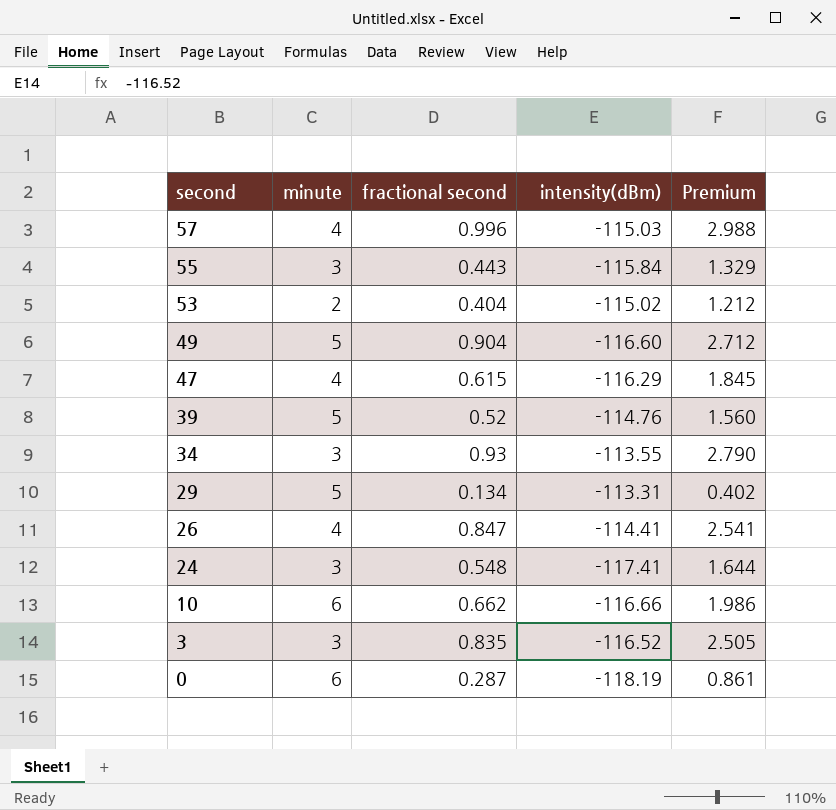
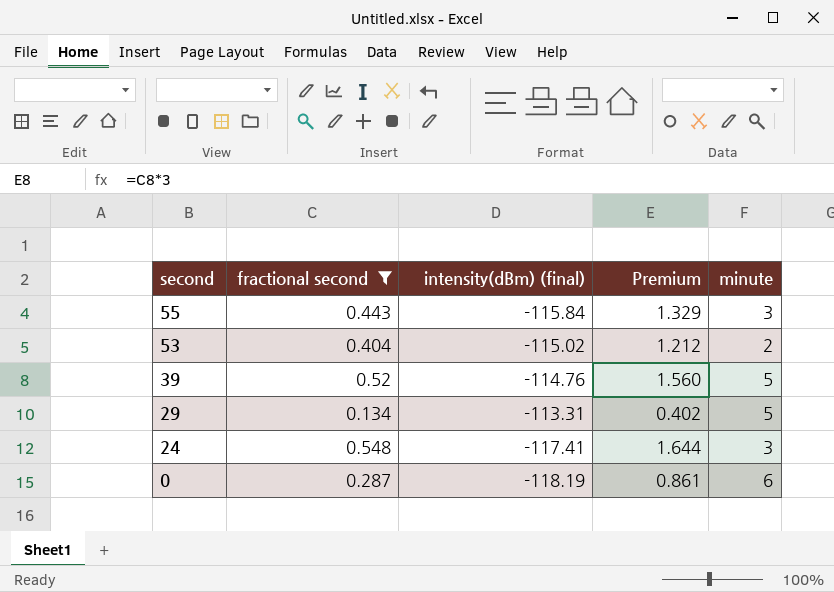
filter: none -> fractional second <= 0.548
column name: intensity(dBm) -> intensity(dBm) (final)
column minute | position: 2 -> 5

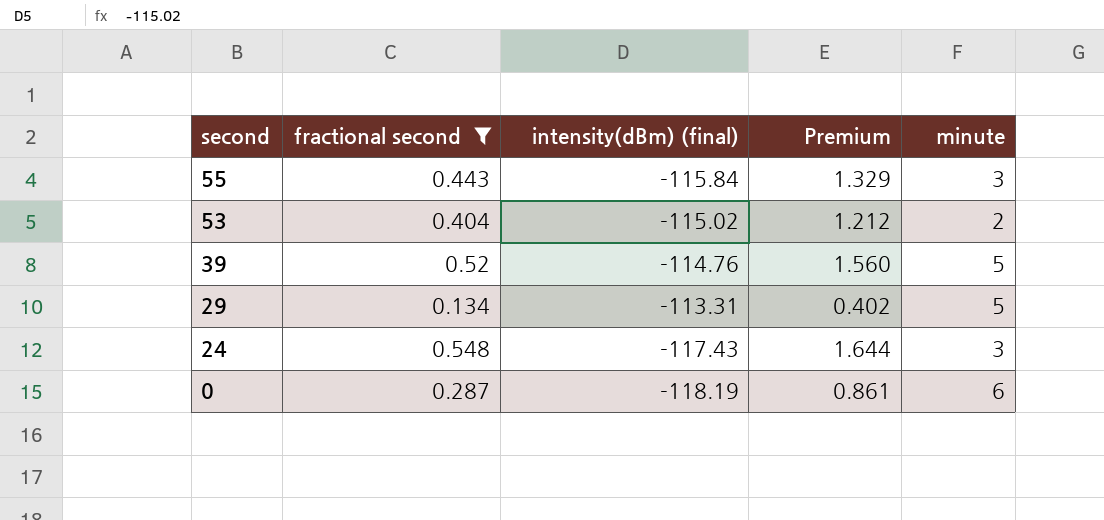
24 | intensity(dBm) (final): -117.41 -> -117.43

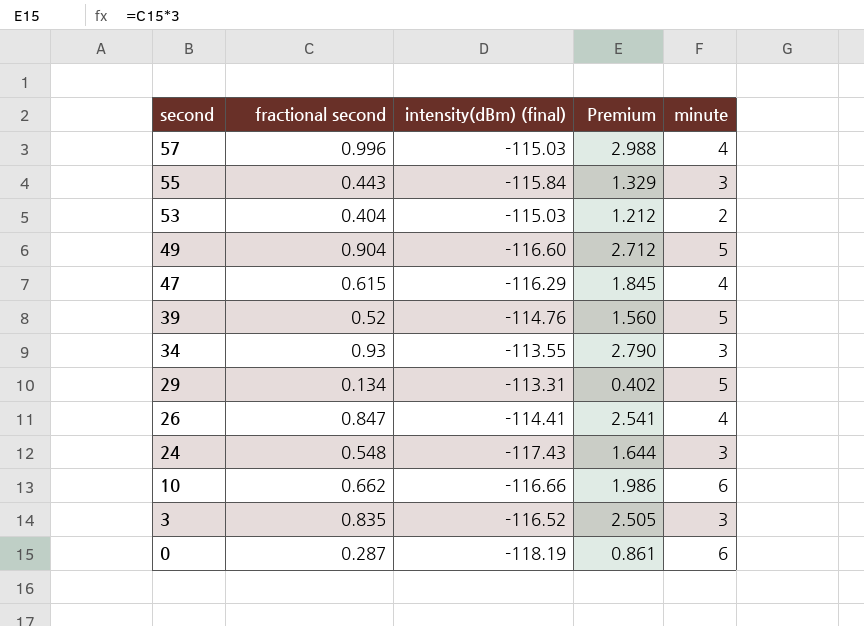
filter: fractional second <= 0.548 -> none
53 | intensity(dBm) (final): -115.02 -> -115.03

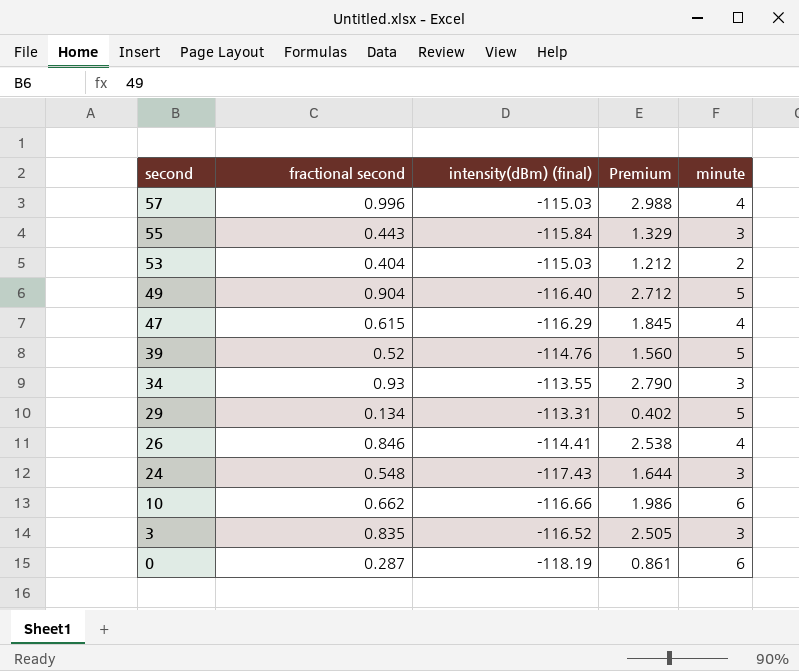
49 | intensity(dBm) (final): -116.60 -> -116.40
26 | fractional second: 0.847 -> 0.846
26 | Premium: 2.541 -> 2.538

